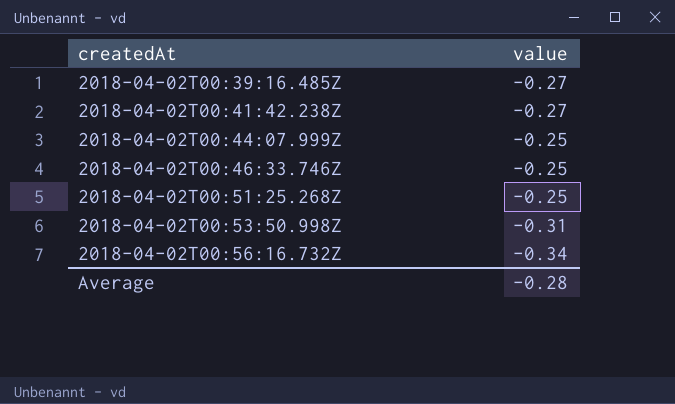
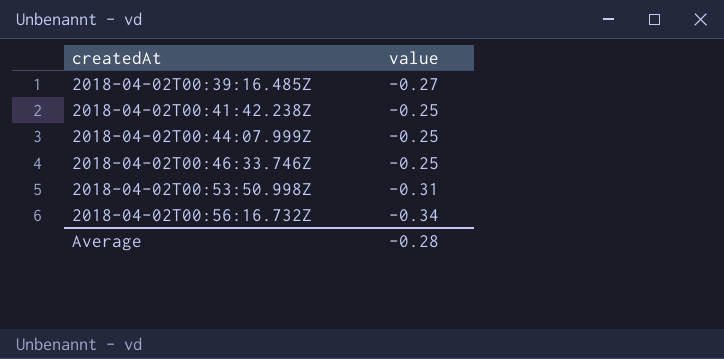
row 2018-04-02T00:51:25.268Z: -0.25 -> none
2018-04-02T00:41:42.238Z | value: -0.27 -> -0.25

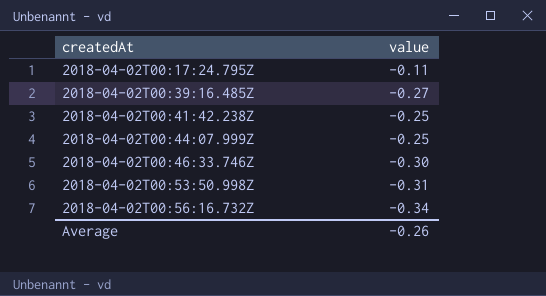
row 2018-04-02T00:17:24.795Z: none -> -0.11
2018-04-02T00:46:33.746Z | value: -0.25 -> -0.30
Average | value: -0.28 -> -0.26

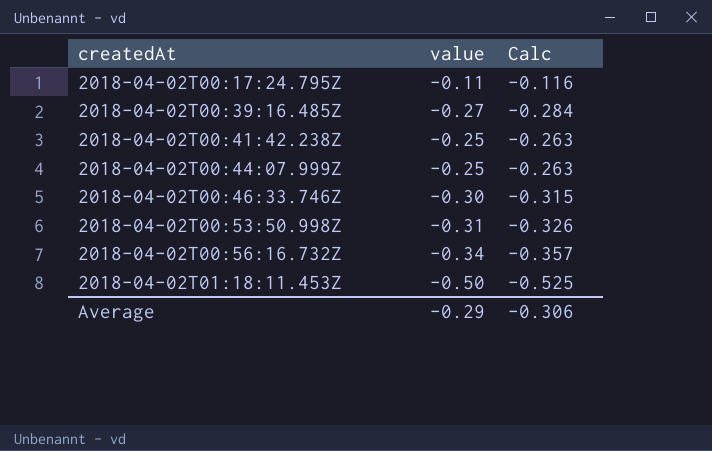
column Calc | formula: none -> [value] * 1.05
row 2018-04-02T01:18:11.453Z: none -> -0.50 | -0.525
Average | value: -0.26 -> -0.29

